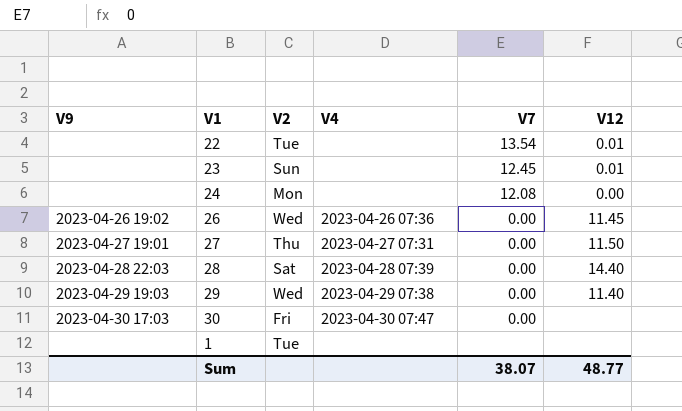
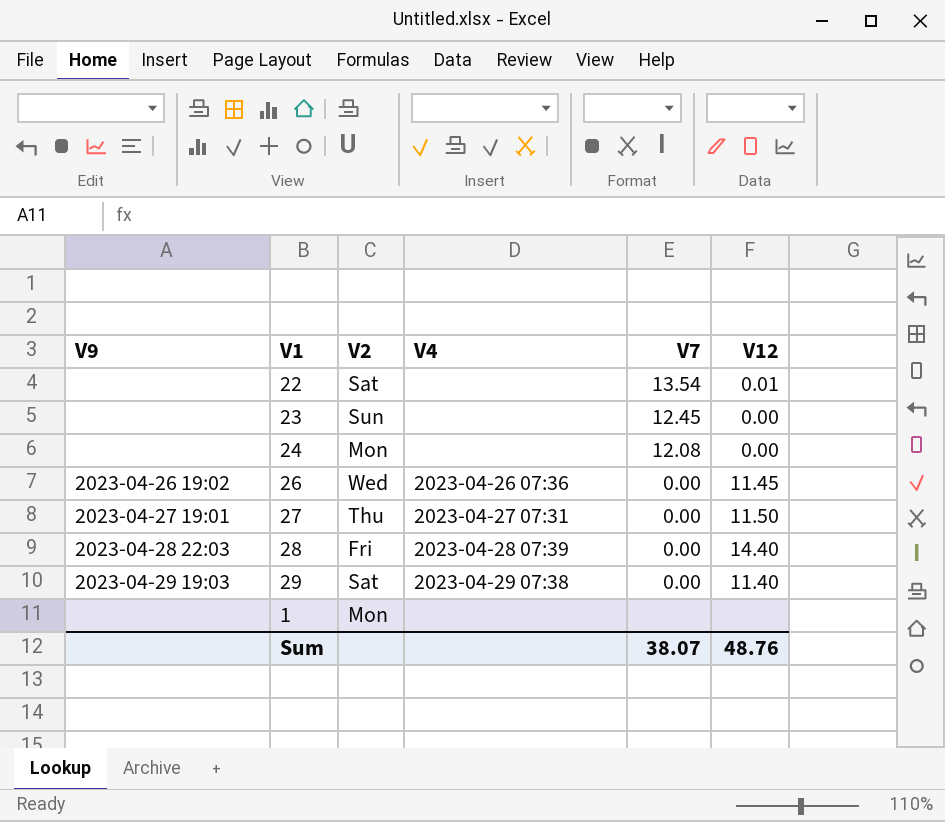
row 30: 2023-04-30 17:03 | Fri | 2023-04-30 07:47 | 0.00 | none -> none
22 | V2: Tue -> Sat
23 | V12: 0.01 -> 0.00
28 | V2: Sat -> Fri
29 | V2: Wed -> Sat
1 | V2: Tue -> Mon
Sum | V12: 48.77 -> 48.76

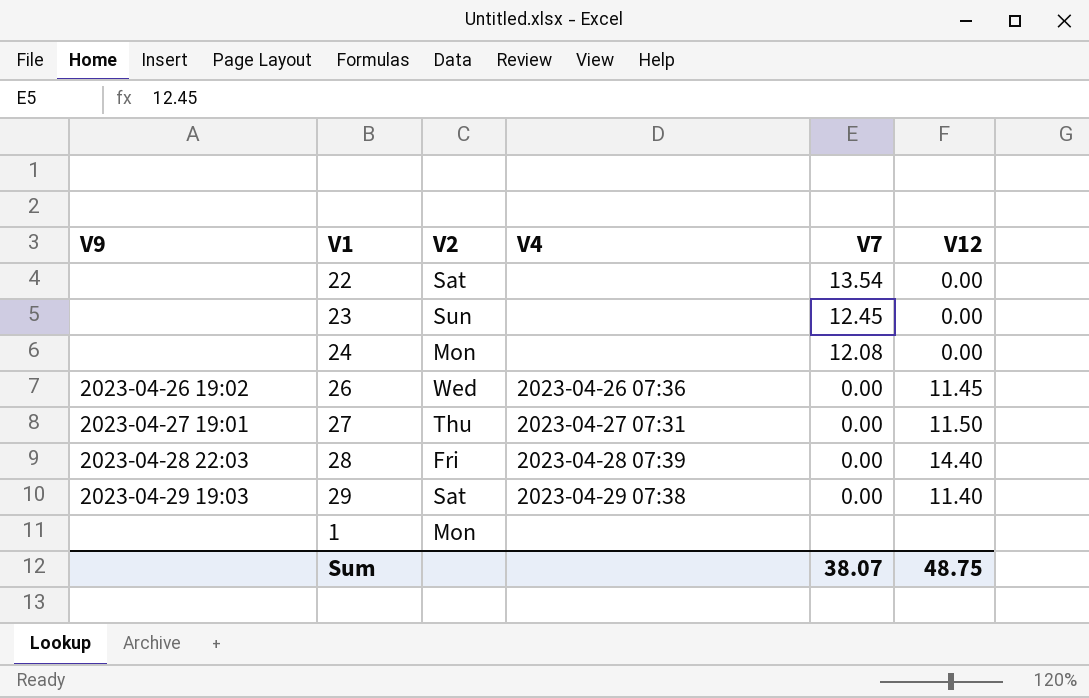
22 | V12: 0.01 -> 0.00
Sum | V12: 48.76 -> 48.75

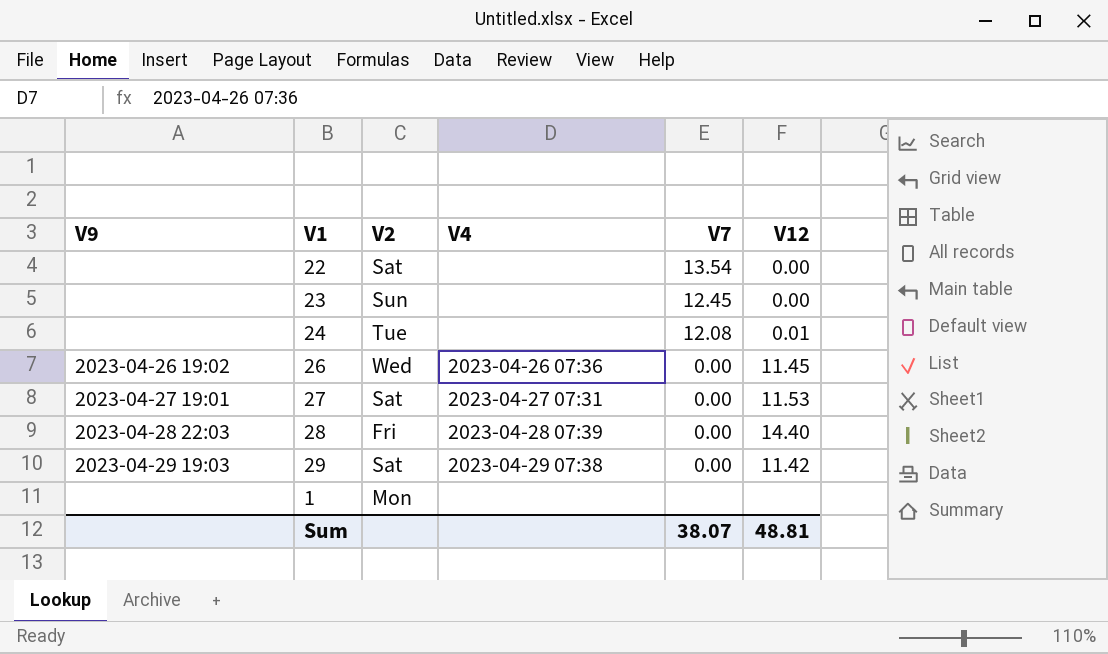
24 | V2: Mon -> Tue
24 | V12: 0.00 -> 0.01
27 | V2: Thu -> Sat
27 | V12: 11.50 -> 11.53
29 | V12: 11.40 -> 11.42
Sum | V12: 48.75 -> 48.81

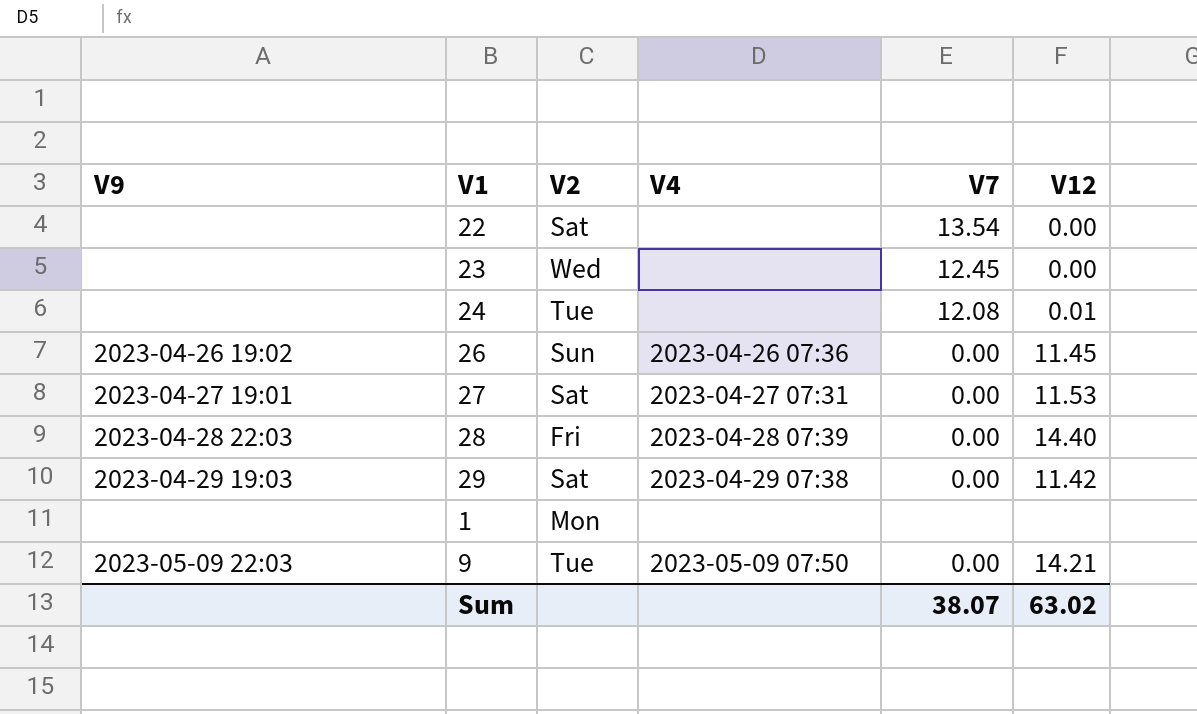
23 | V2: Sun -> Wed
26 | V2: Wed -> Sun
row 9: none -> 2023-05-09 22:03 | Tue | 2023-05-09 07:50 | 0.00 | 14.21
Sum | V12: 48.81 -> 63.02

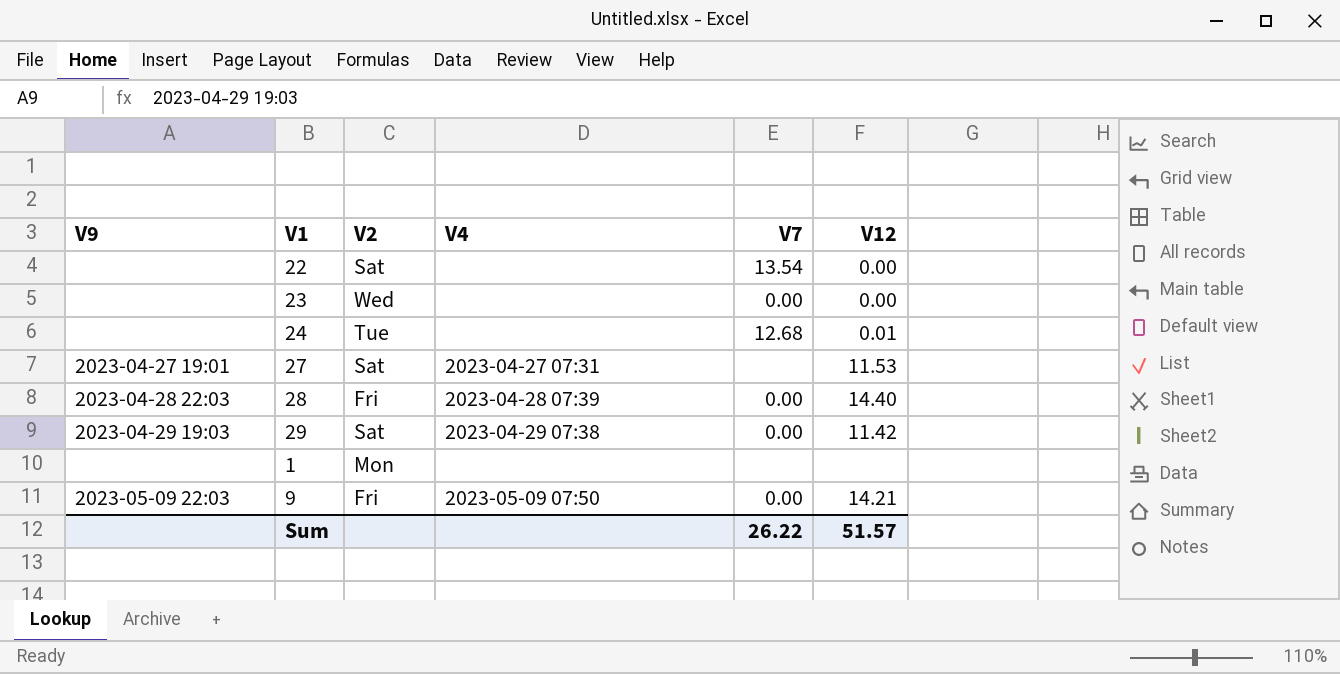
row 26: 2023-04-26 19:02 | Sun | 2023-04-26 07:36 | 0.00 | 11.45 -> none
23 | V7: 12.45 -> 0.00
24 | V7: 12.08 -> 12.68
27 | V7: 0.00 -> none
9 | V2: Tue -> Fri
Sum | V7: 38.07 -> 26.22
Sum | V12: 63.02 -> 51.57

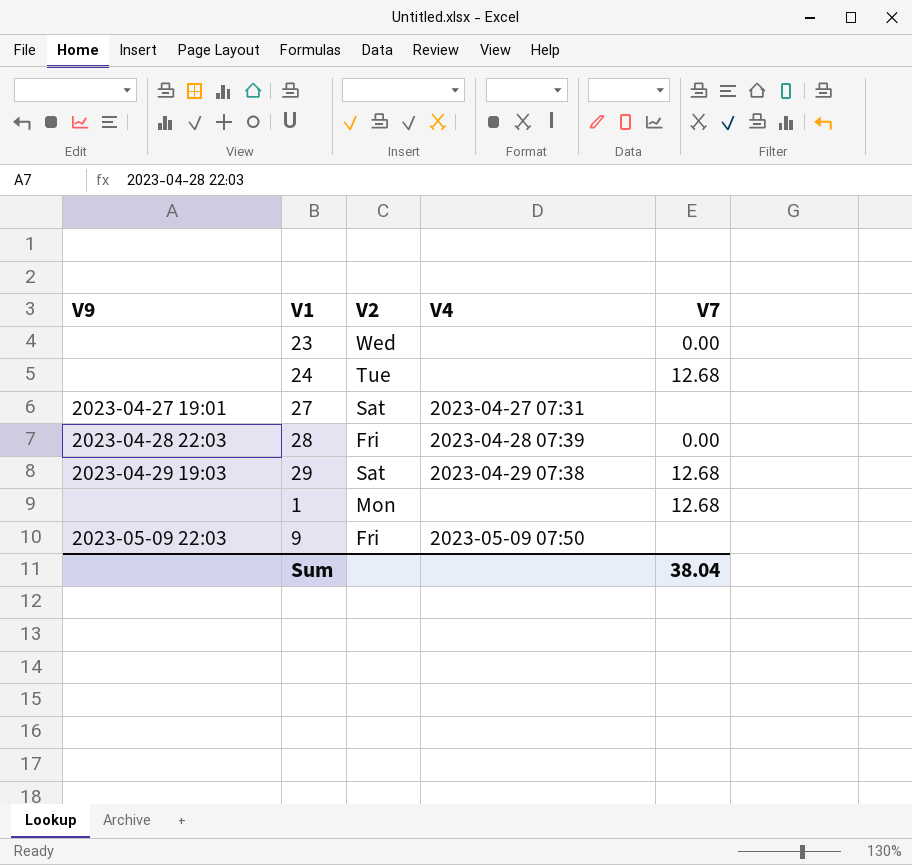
column V12 | position: 6 -> none
row 22: none | Sat | none | 13.54 | 0.00 -> none
29 | V7: 0.00 -> 12.68
1 | V7: none -> 12.68
9 | V7: 0.00 -> none
Sum | V7: 26.22 -> 38.04

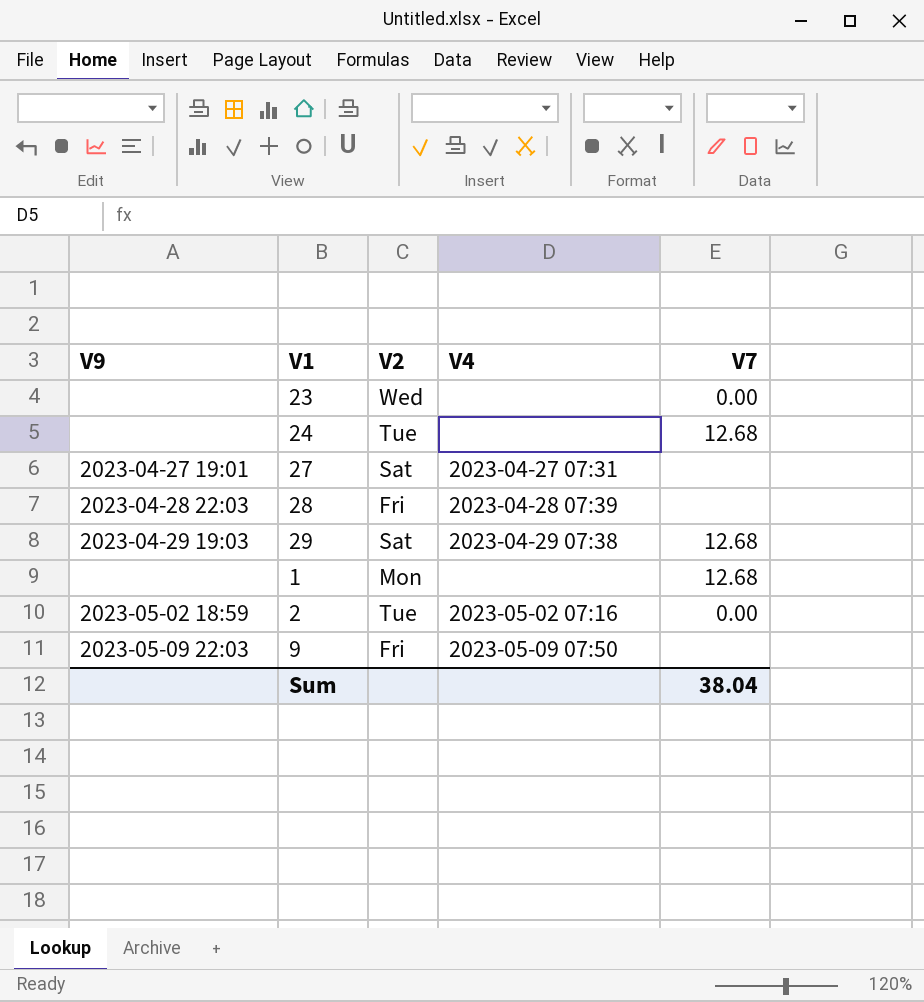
28 | V7: 0.00 -> none
row 2: none -> 2023-05-02 18:59 | Tue | 2023-05-02 07:16 | 0.00

